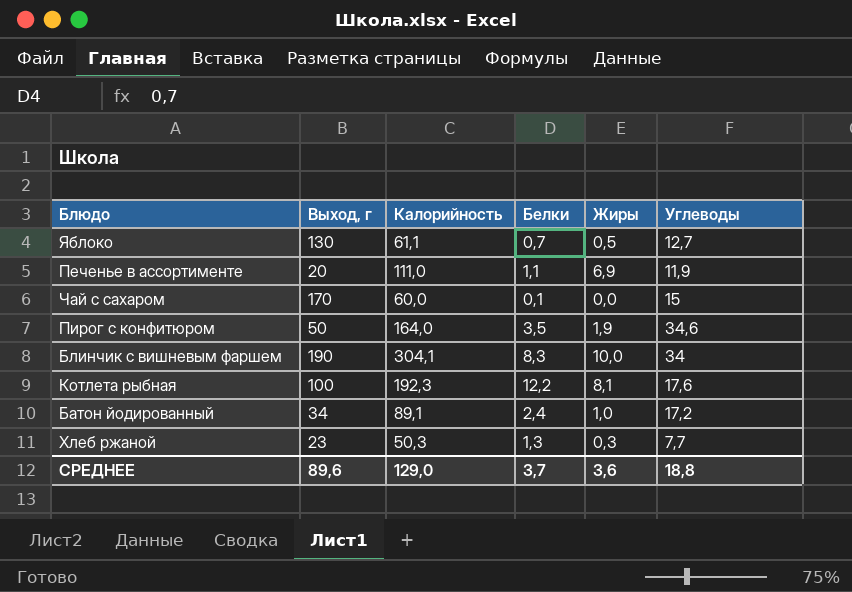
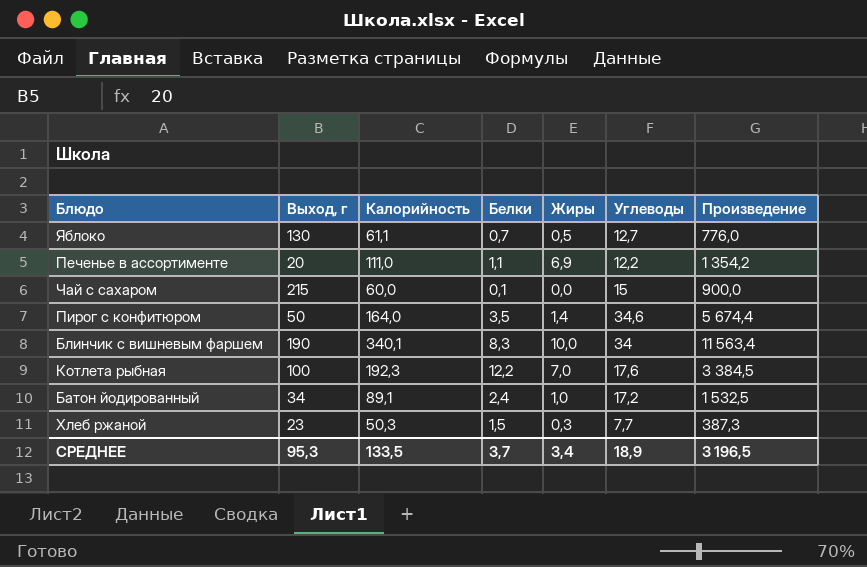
column Произведение | formula: none -> [Калорийность] * [Углеводы]
Печенье в ассортименте | Углеводы: 11,9 -> 12,2
Чай с сахаром | Выход, г: 170 -> 215
Пирог с конфитюром | Жиры: 1,9 -> 1,4
Блинчик с вишневым фаршем | Калорийность: 304,1 -> 340,1
Котлета рыбная | Жиры: 8,1 -> 7,0
Хлеб ржаной | Белки: 1,3 -> 1,5
СРЕДНЕЕ | Выход, г: 89,6 -> 95,3
СРЕДНЕЕ | Калорийность: 129,0 -> 133,5
СРЕДНЕЕ | Жиры: 3,6 -> 3,4
СРЕДНЕЕ | Углеводы: 18,8 -> 18,9

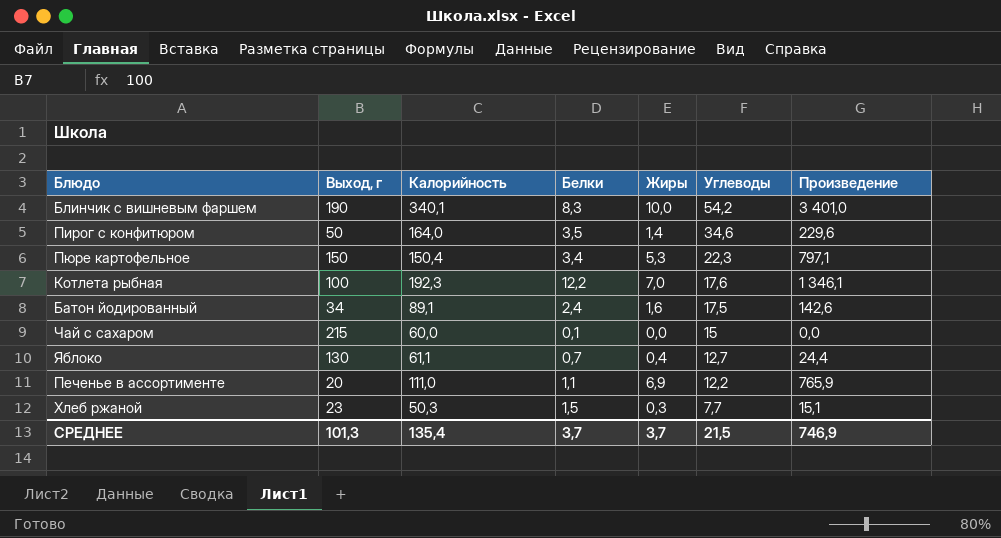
row order: none -> Углеводы descending
column Произведение | formula: [Калорийность] * [Углеводы] -> [Калорийность] * [Жиры]
Блинчик с вишневым фаршем | Углеводы: 34 -> 54,2
row Пюре картофельное: none -> 150 | 150,4 | 3,4 | 5,3 | 22,3 | 797,1
Батон йодированный | Жиры: 1,0 -> 1,6
Батон йодированный | Углеводы: 17,2 -> 17,5
Яблоко | Жиры: 0,5 -> 0,4
СРЕДНЕЕ | Выход, г: 95,3 -> 101,3
СРЕДНЕЕ | Калорийность: 133,5 -> 135,4
СРЕДНЕЕ | Жиры: 3,4 -> 3,7
СРЕДНЕЕ | Углеводы: 18,9 -> 21,5
СРЕДНЕЕ | Произведение: 3 196,5 -> 746,9

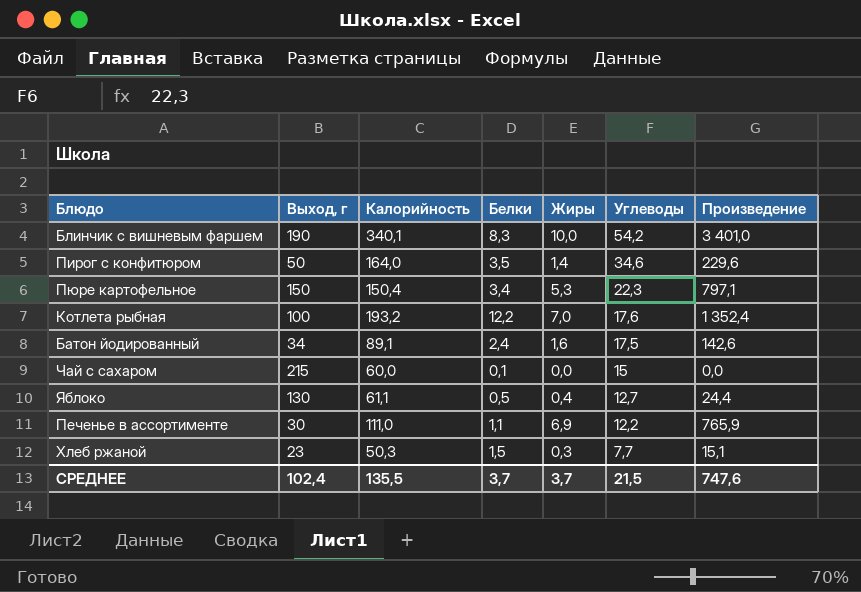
Котлета рыбная | Калорийность: 192,3 -> 193,2
Котлета рыбная | Произведение: 1 346,1 -> 1 352,4
Яблоко | Белки: 0,7 -> 0,5
Печенье в ассортименте | Выход, г: 20 -> 30
СРЕДНЕЕ | Выход, г: 101,3 -> 102,4
СРЕДНЕЕ | Калорийность: 135,4 -> 135,5
СРЕДНЕЕ | Произведение: 746,9 -> 747,6

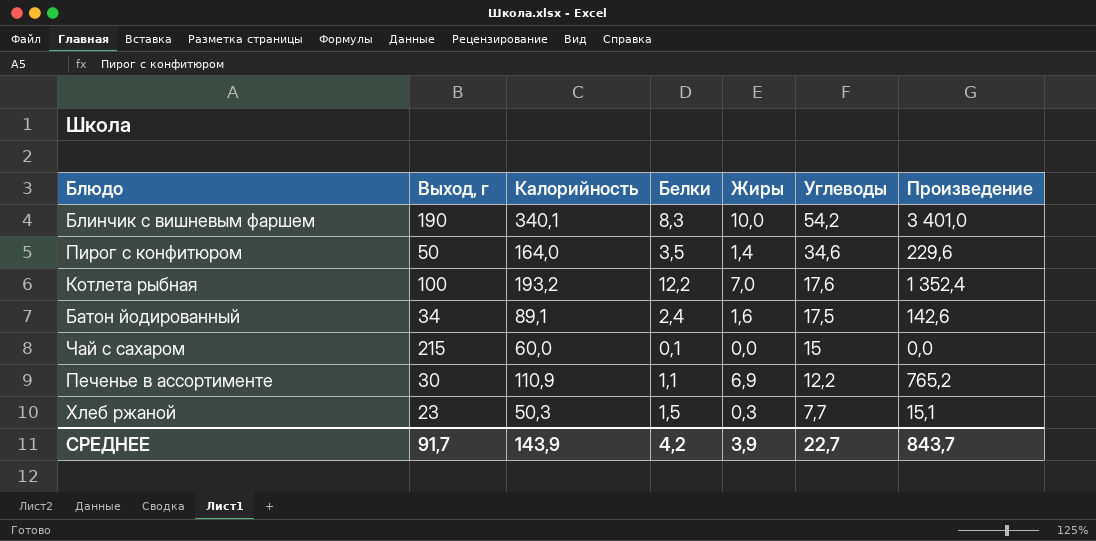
row Пюре картофельное: 150 | 150,4 | 3,4 | 5,3 | 22,3 | 797,1 -> none
row Яблоко: 130 | 61,1 | 0,5 | 0,4 | 12,7 | 24,4 -> none
Печенье в ассортименте | Калорийность: 111,0 -> 110,9
Печенье в ассортименте | Произведение: 765,9 -> 765,2
СРЕДНЕЕ | Выход, г: 102,4 -> 91,7
СРЕДНЕЕ | Калорийность: 135,5 -> 143,9
СРЕДНЕЕ | Белки: 3,7 -> 4,2
СРЕДНЕЕ | Жиры: 3,7 -> 3,9
СРЕДНЕЕ | Углеводы: 21,5 -> 22,7
СРЕДНЕЕ | Произведение: 747,6 -> 843,7

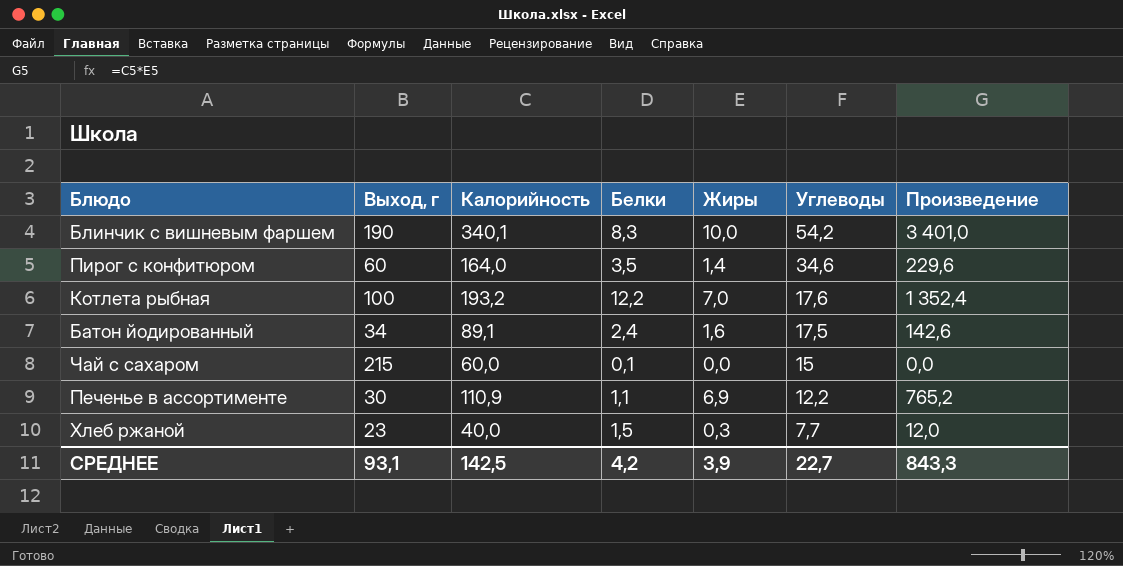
Пирог с конфитюром | Выход, г: 50 -> 60
Хлеб ржаной | Калорийность: 50,3 -> 40,0
Хлеб ржаной | Произведение: 15,1 -> 12,0
СРЕДНЕЕ | Выход, г: 91,7 -> 93,1
СРЕДНЕЕ | Калорийность: 143,9 -> 142,5
СРЕДНЕЕ | Произведение: 843,7 -> 843,3

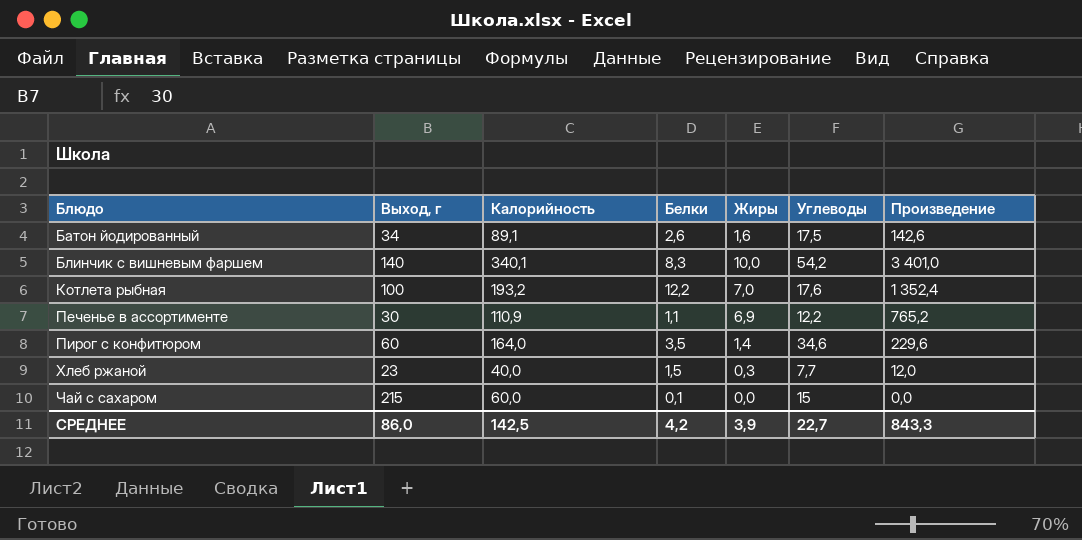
row order: Углеводы descending -> Блюдо ascending
Батон йодированный | Белки: 2,4 -> 2,6
Блинчик с вишневым фаршем | Выход, г: 190 -> 140
СРЕДНЕЕ | Выход, г: 93,1 -> 86,0

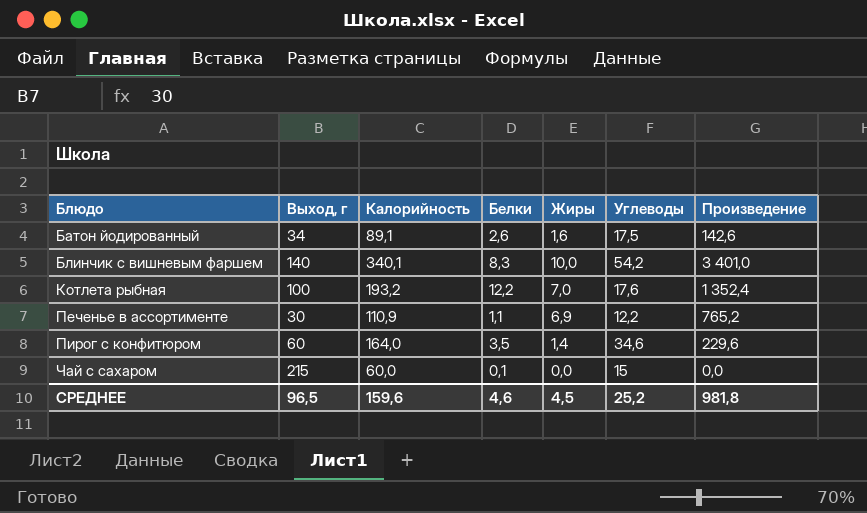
row Хлеб ржаной: 23 | 40,0 | 1,5 | 0,3 | 7,7 | 12,0 -> none
СРЕДНЕЕ | Выход, г: 86,0 -> 96,5
СРЕДНЕЕ | Калорийность: 142,5 -> 159,6
СРЕДНЕЕ | Белки: 4,2 -> 4,6
СРЕДНЕЕ | Жиры: 3,9 -> 4,5
СРЕДНЕЕ | Углеводы: 22,7 -> 25,2
СРЕДНЕЕ | Произведение: 843,3 -> 981,8

